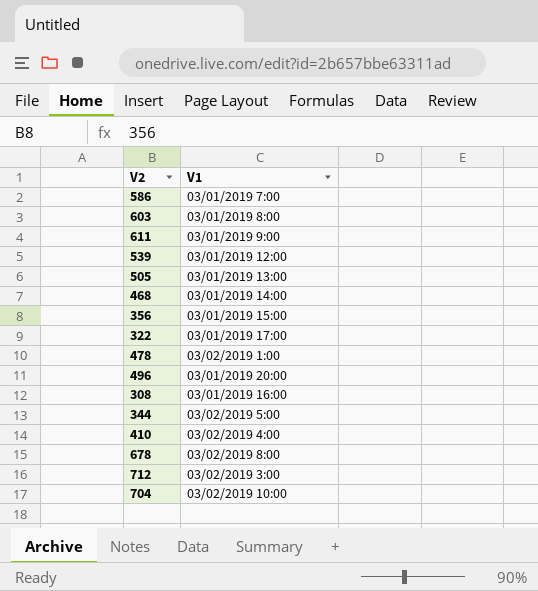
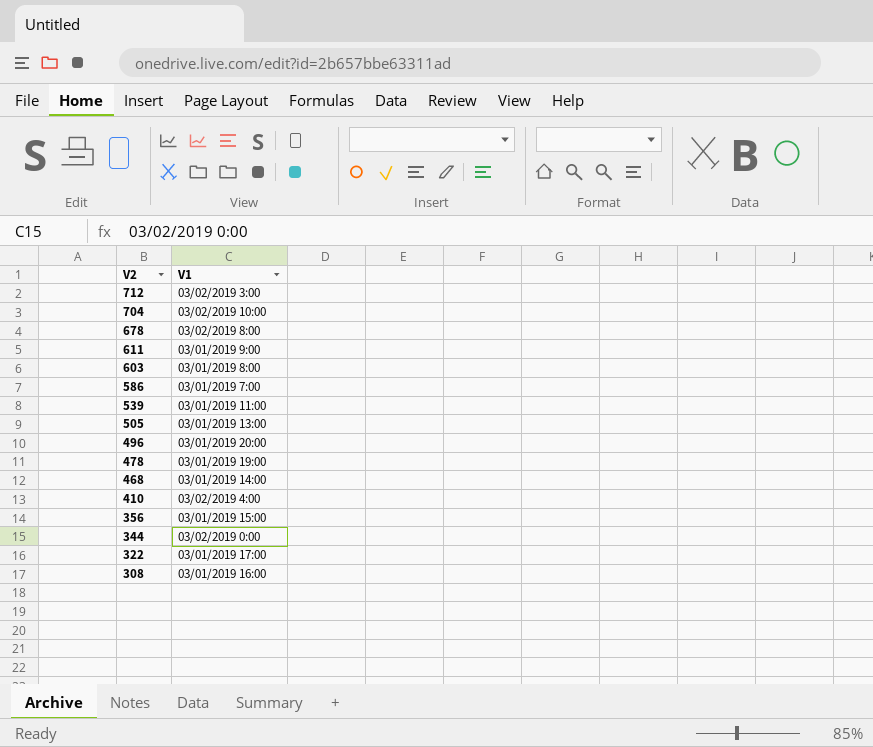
row order: none -> V2 descending
539 | V1: 03/01/2019 12:00 -> 03/01/2019 11:00
478 | V1: 03/02/2019 1:00 -> 03/01/2019 19:00
344 | V1: 03/02/2019 5:00 -> 03/02/2019 0:00

